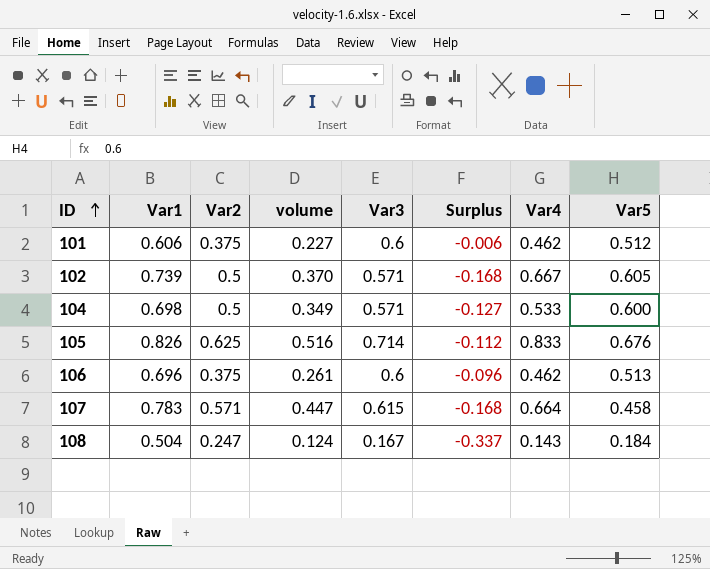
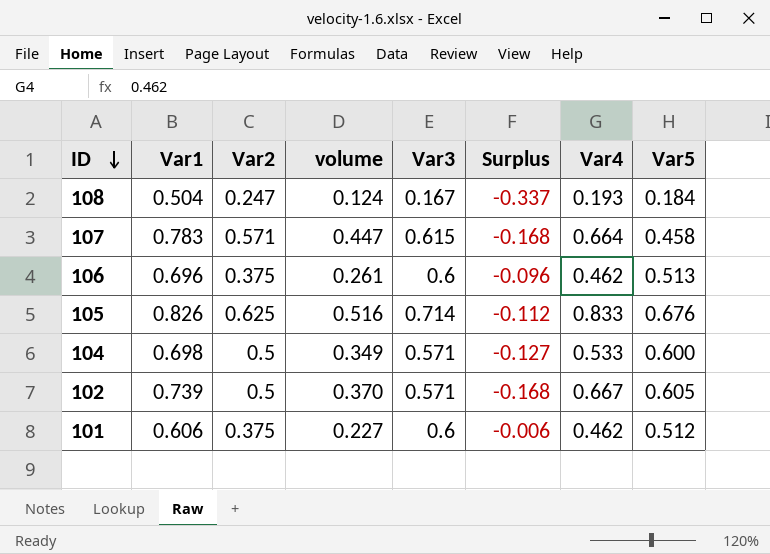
row order: ID ascending -> ID descending
108 | Var4: 0.143 -> 0.193

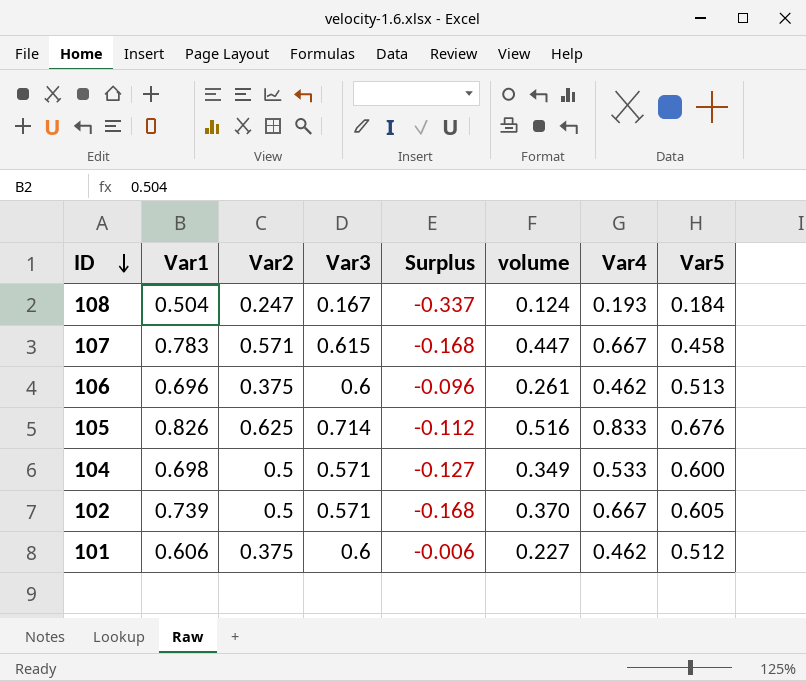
column volume | position: 4 -> 6
107 | Var4: 0.664 -> 0.667

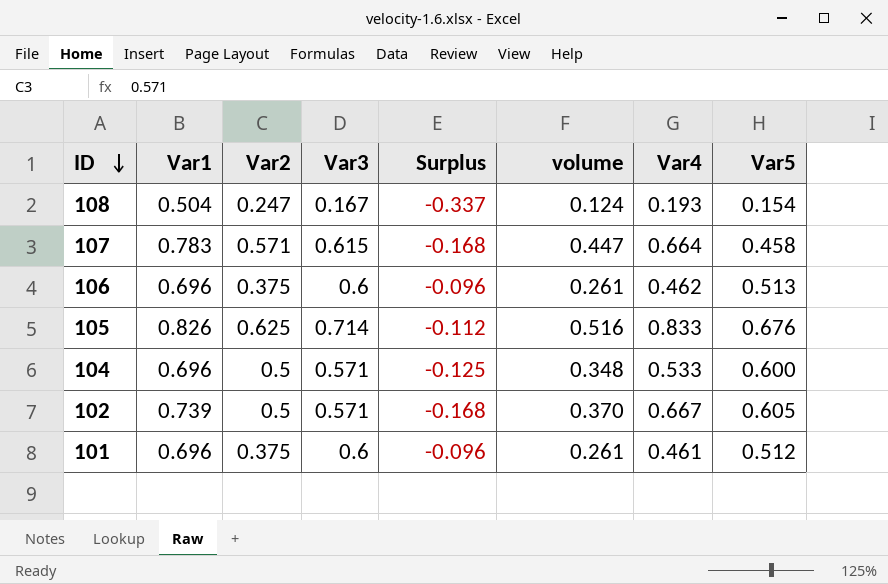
108 | Var5: 0.184 -> 0.154
107 | Var4: 0.667 -> 0.664
104 | Var1: 0.698 -> 0.696
104 | Surplus: -0.127 -> -0.125
104 | volume: 0.349 -> 0.348
101 | Var1: 0.606 -> 0.696
101 | Surplus: -0.006 -> -0.096
101 | volume: 0.227 -> 0.261
101 | Var4: 0.462 -> 0.461

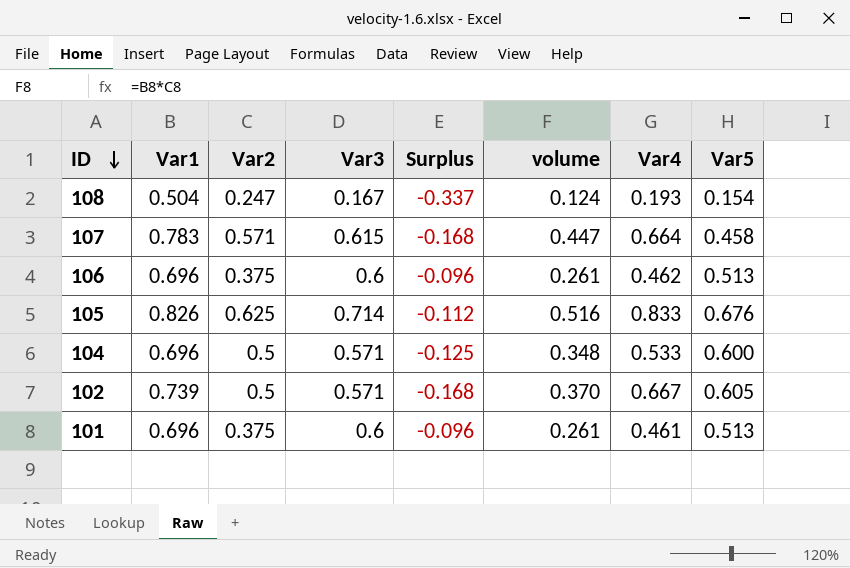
101 | Var5: 0.512 -> 0.513

